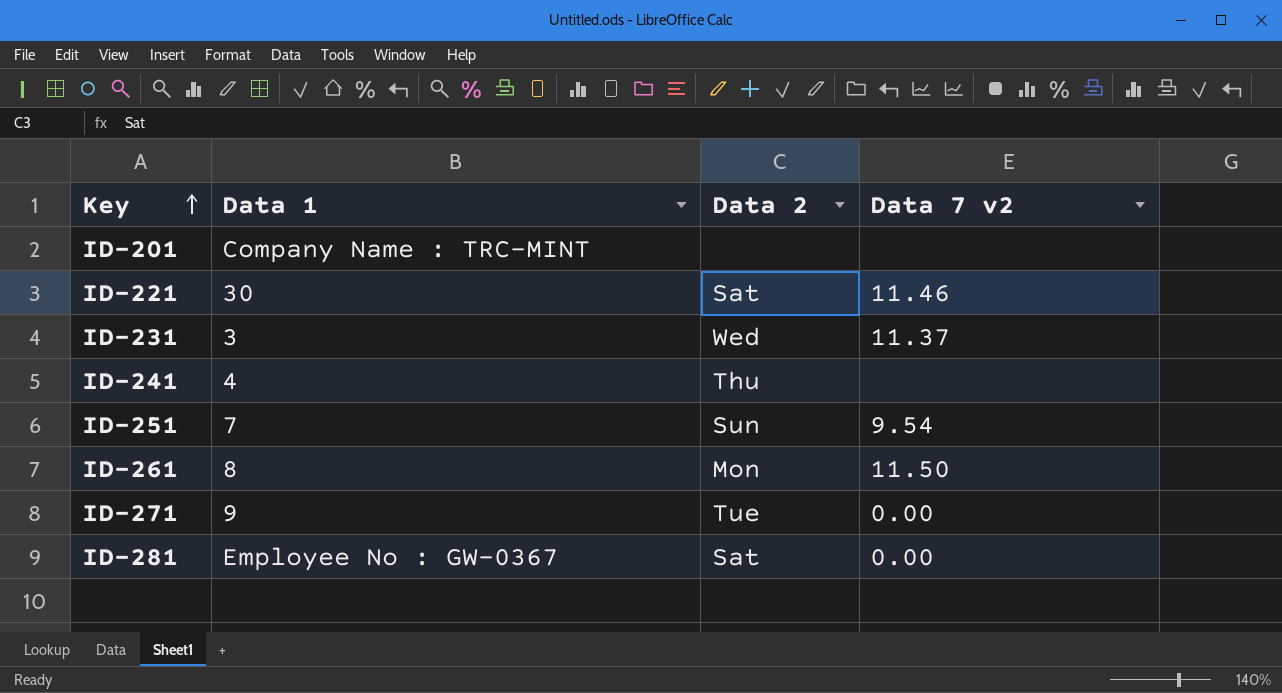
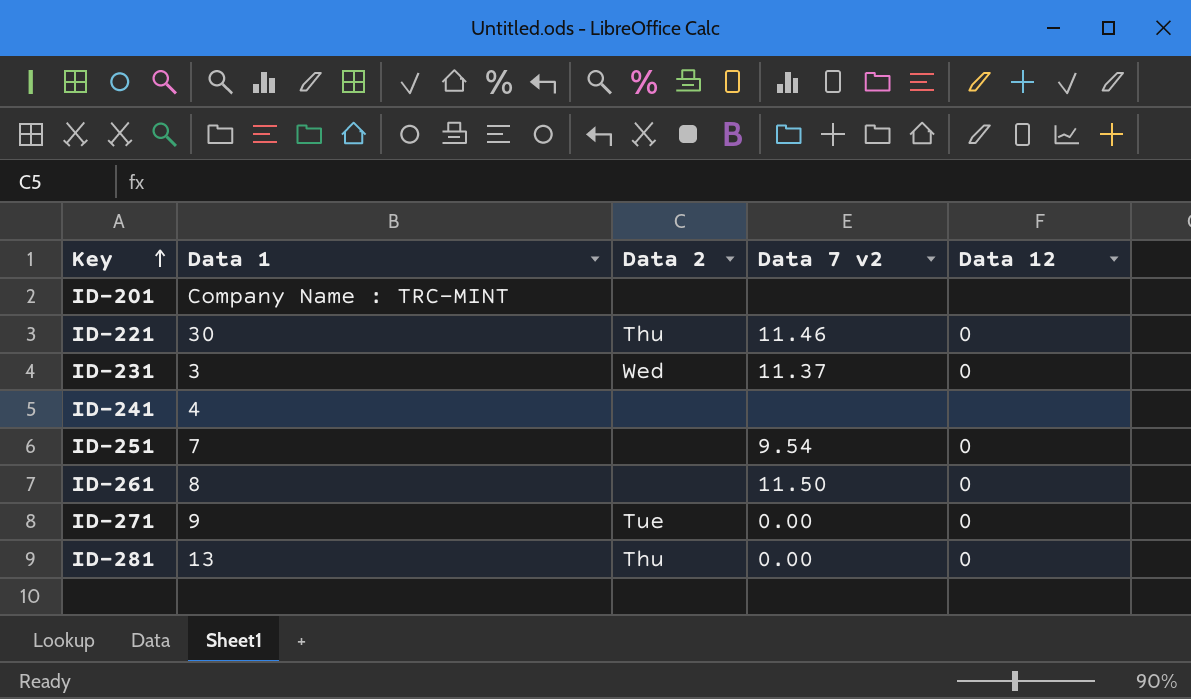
column Data 12 | position: none -> 5
ID-221 | Data 2: Sat -> Thu
ID-241 | Data 2: Thu -> none
ID-251 | Data 2: Sun -> none
ID-261 | Data 2: Mon -> none
ID-281 | Data 1: Employee No : GW-0367 -> 13
ID-281 | Data 2: Sat -> Thu

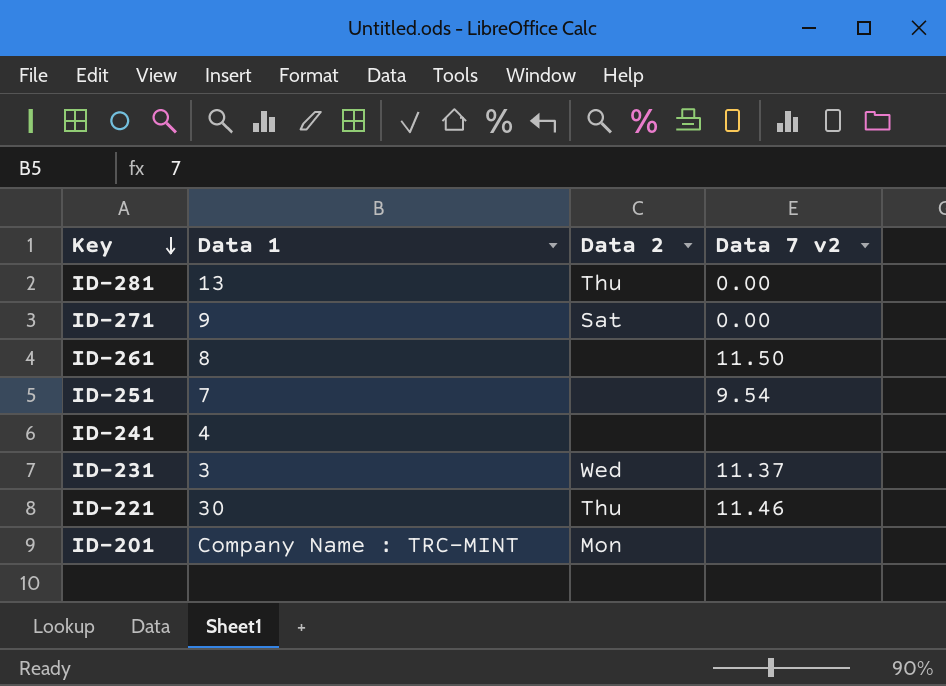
row order: Key ascending -> Key descending
column Data 12 | position: 5 -> none
ID-271 | Data 2: Tue -> Sat
ID-201 | Data 2: none -> Mon

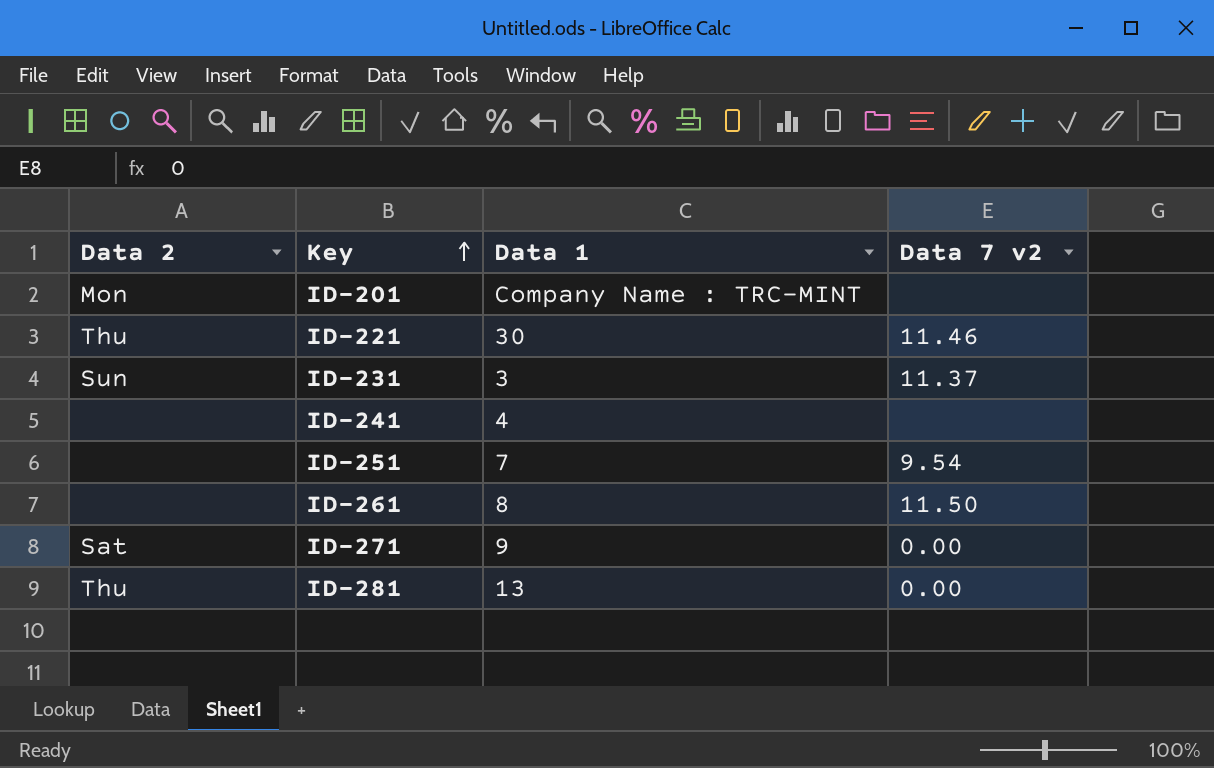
row order: Key descending -> Key ascending
column Data 2 | position: 3 -> 1
ID-231 | Data 2: Wed -> Sun

